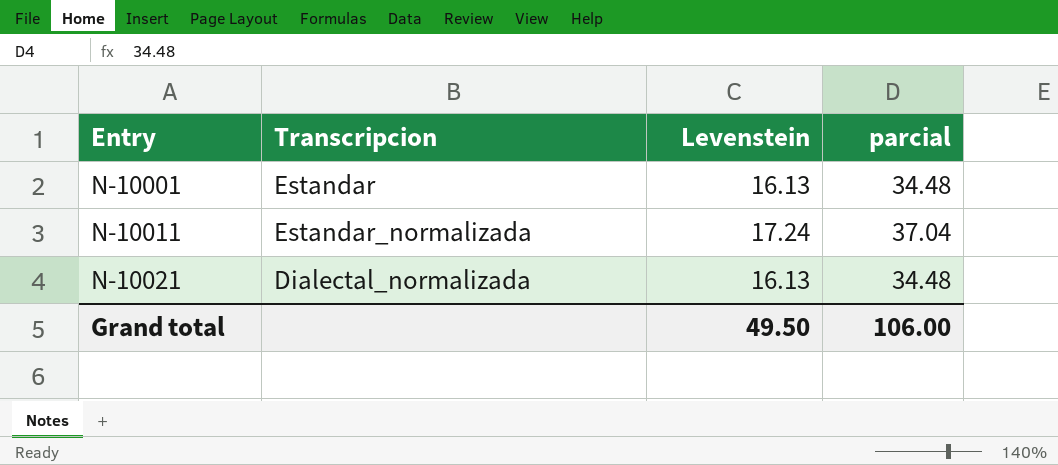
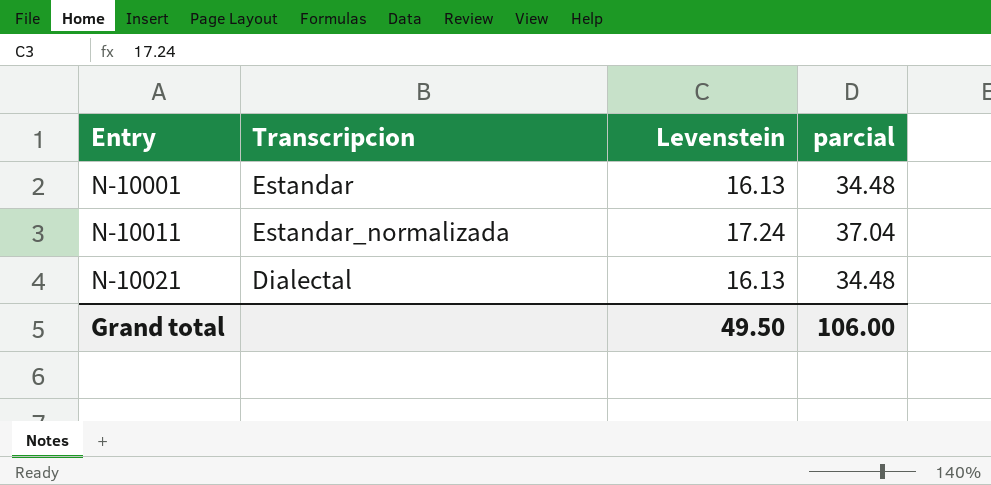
N-10021 | Transcripcion: Dialectal_normalizada -> Dialectal

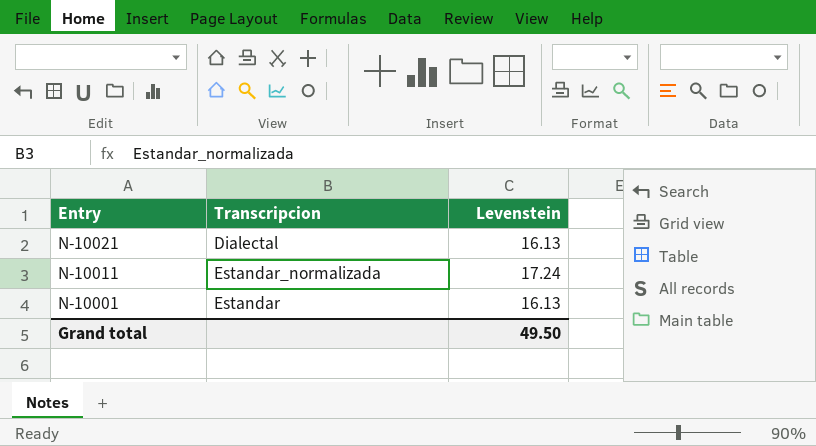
row order: Entry ascending -> Entry descending
column parcial | position: 4 -> none

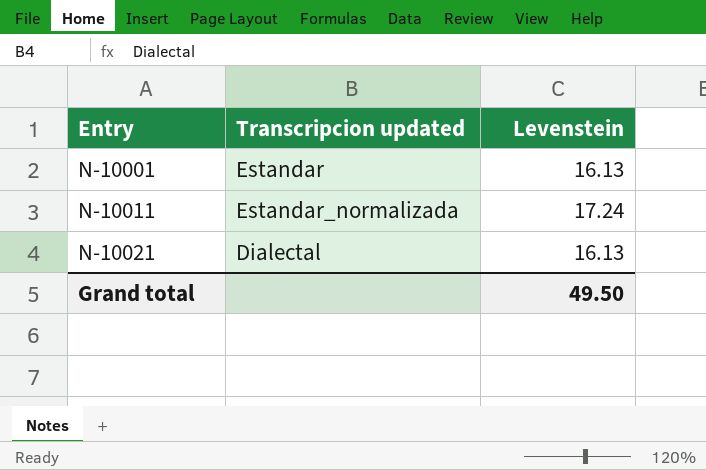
row order: Entry descending -> Entry ascending
column name: Transcripcion -> Transcripcion updated

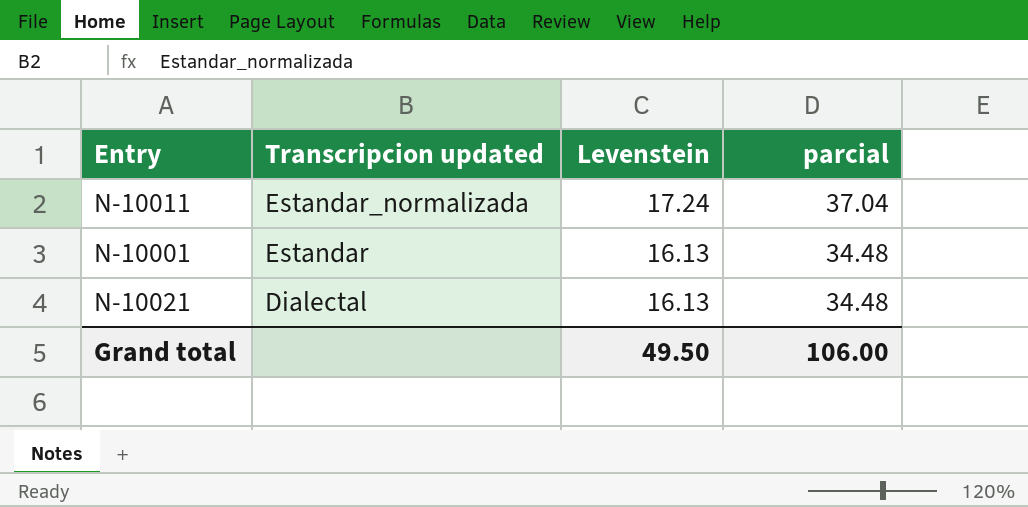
row order: Entry ascending -> Transcripcion updated descending
column parcial | position: none -> 4

